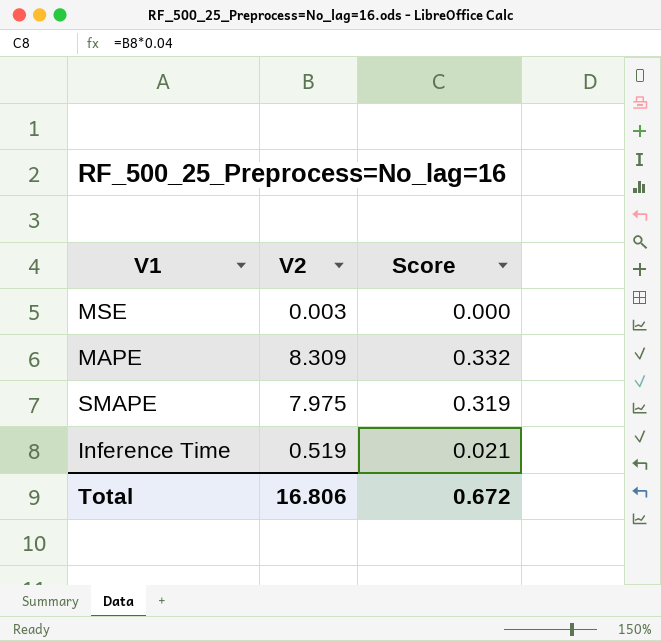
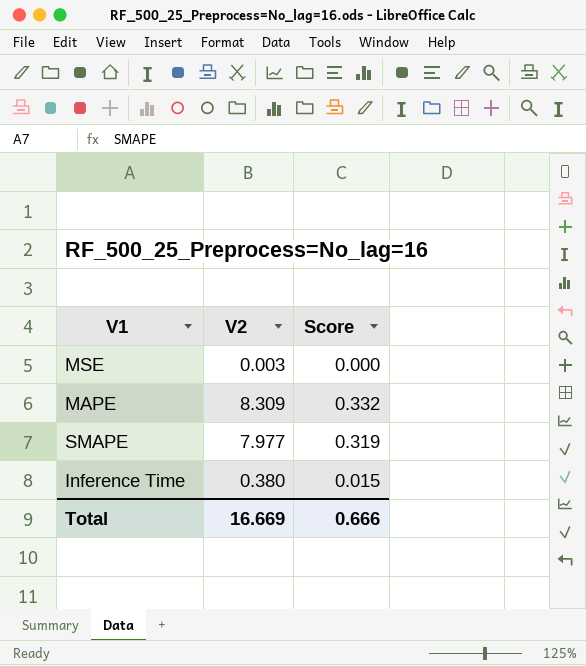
SMAPE | V2: 7.975 -> 7.977
Inference Time | V2: 0.519 -> 0.380
Inference Time | Score: 0.021 -> 0.015
Total | V2: 16.806 -> 16.669
Total | Score: 0.672 -> 0.666

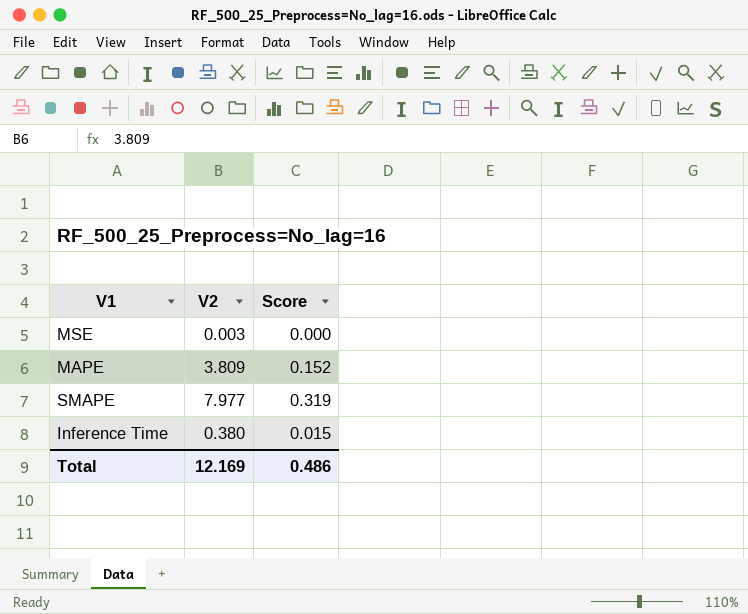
MAPE | V2: 8.309 -> 3.809
MAPE | Score: 0.332 -> 0.152
Total | V2: 16.669 -> 12.169
Total | Score: 0.666 -> 0.486

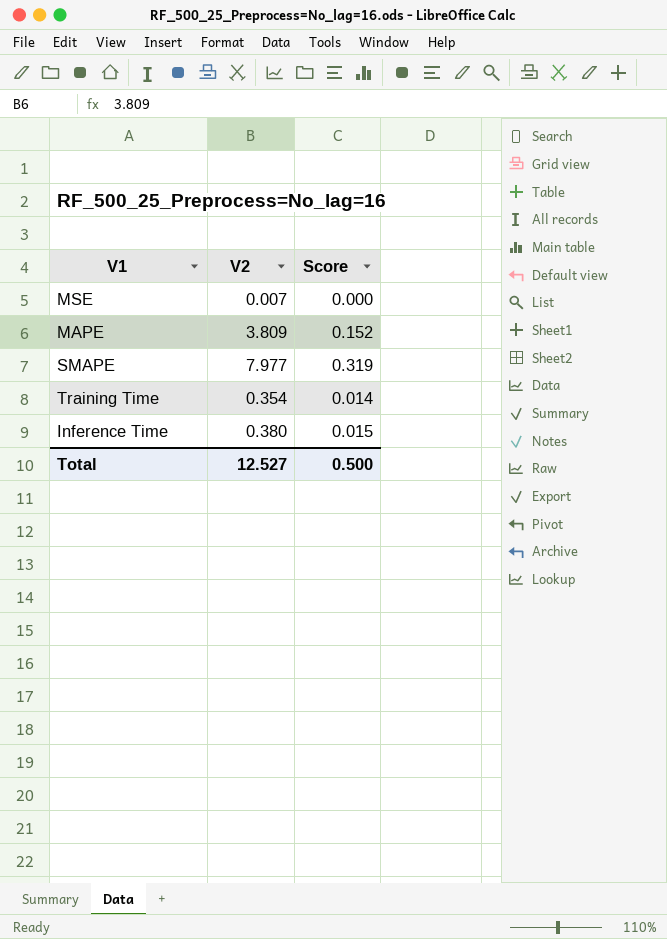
MSE | V2: 0.003 -> 0.007
row Training Time: none -> 0.354 | 0.014
Total | V2: 12.169 -> 12.527
Total | Score: 0.486 -> 0.500

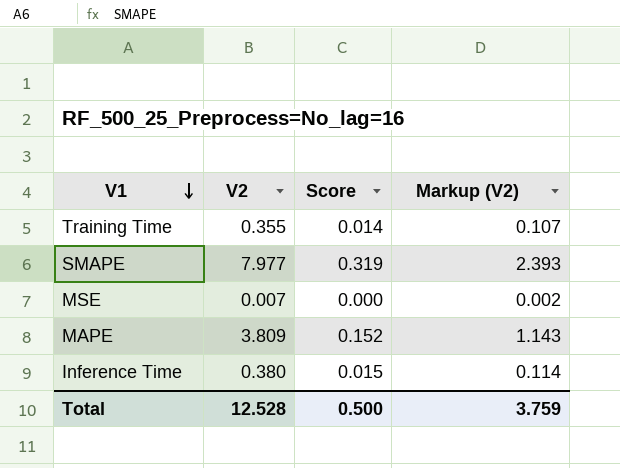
row order: none -> V1 descending
column Markup (V2) | formula: none -> [V2] * 0.3
Training Time | V2: 0.354 -> 0.355
Total | V2: 12.527 -> 12.528

